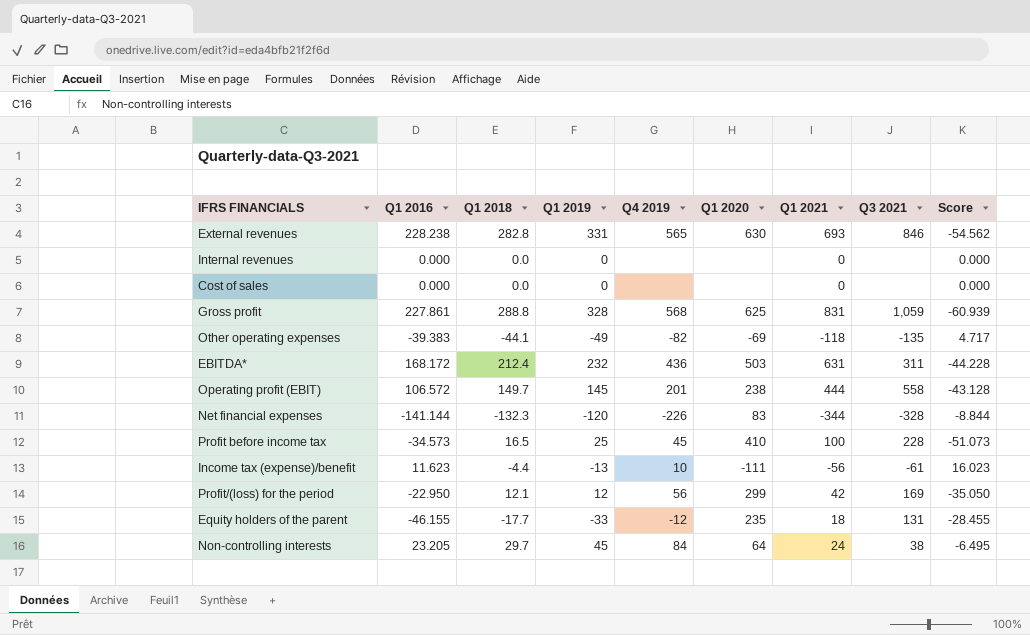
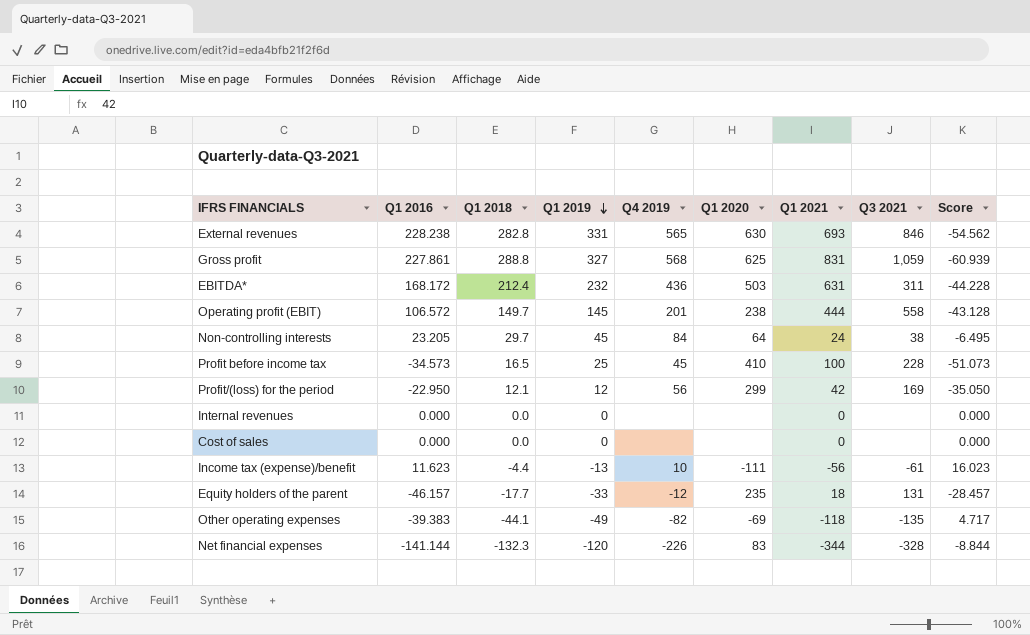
row order: none -> Q1 2019 descending
Gross profit | Q1 2019: 328 -> 327
Equity holders of the parent | Q1 2016: -46.155 -> -46.157
Equity holders of the parent | Score: -28.455 -> -28.457

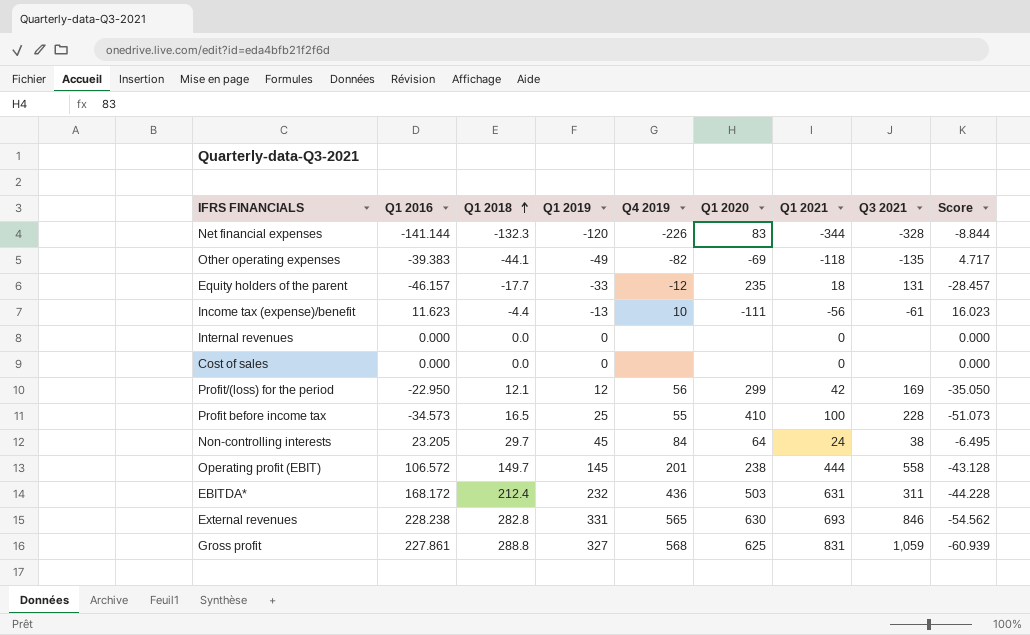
row order: Q1 2019 descending -> Q1 2018 ascending
Profit before income tax | Q4 2019: 45 -> 55

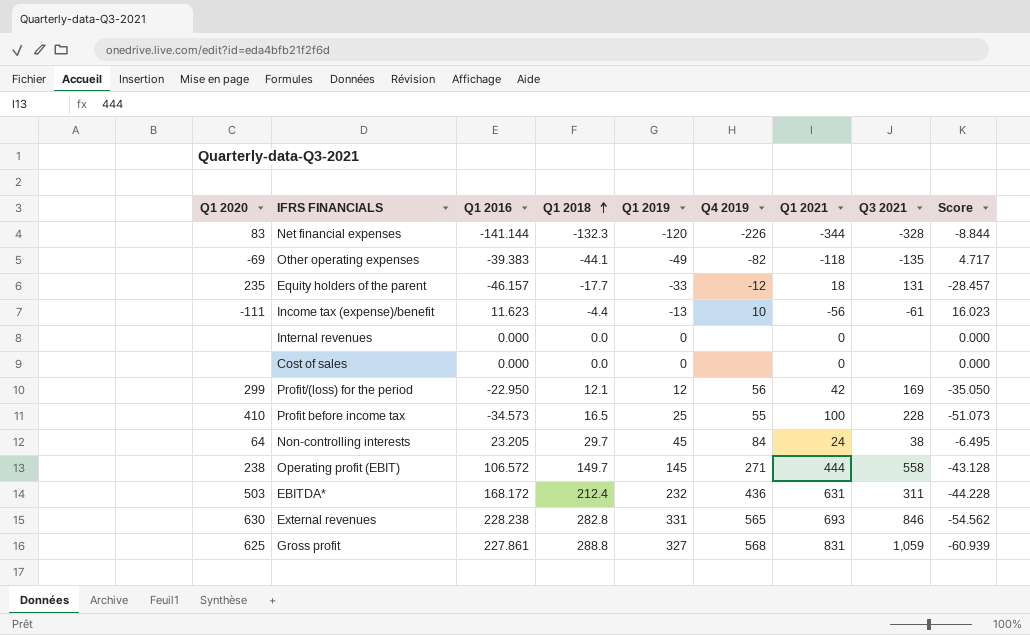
column Q1 2020 | position: 6 -> 1
Operating profit (EBIT) | Q4 2019: 201 -> 271

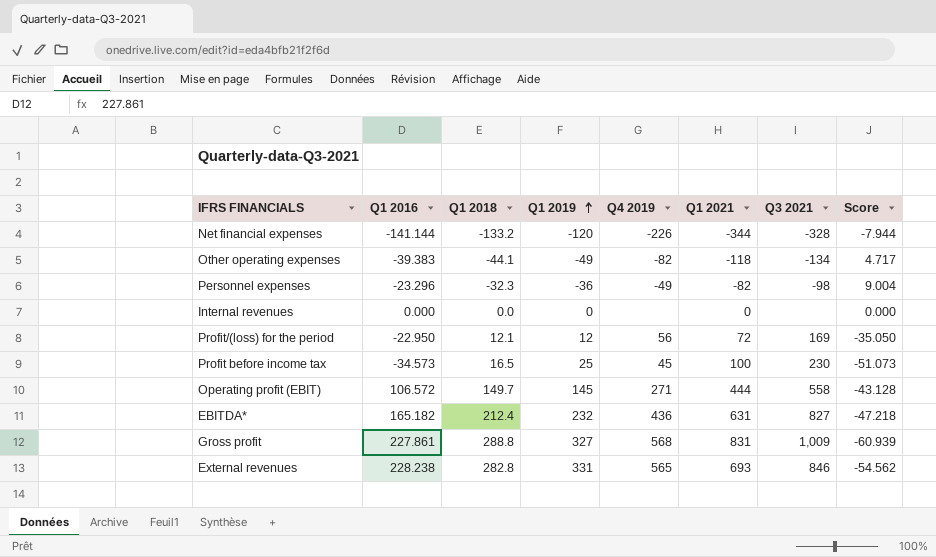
row order: Q1 2018 ascending -> Q1 2019 ascending
column Q1 2020 | position: 1 -> none
row Equity holders of the parent: 235 | -46.157 | -17.7 | -33 | -12 | 18 | 131 | -28.457 -> none
row Income tax (expense)/benefit: -111 | 11.623 | -4.4 | -13 | 10 | -56 | -61 | 16.023 -> none
row Cost of sales: none | 0.000 | 0.0 | 0 | none | 0 | none | 0.000 -> none
row Non-controlling interests: 64 | 23.205 | 29.7 | 45 | 84 | 24 | 38 | -6.495 -> none
Net financial expenses | Q1 2018: -132.3 -> -133.2
Net financial expenses | Score: -8.844 -> -7.944
Other operating expenses | Q3 2021: -135 -> -134
row Personnel expenses: none -> -23.296 | -32.3 | -36 | -49 | -82 | -98 | 9.004
Profit/(loss) for the period | Q1 2021: 42 -> 72
Profit before income tax | Q4 2019: 55 -> 45
Profit before income tax | Q3 2021: 228 -> 230
EBITDA* | Q1 2016: 168.172 -> 165.182
EBITDA* | Q3 2021: 311 -> 827
EBITDA* | Score: -44.228 -> -47.218
Gross profit | Q3 2021: 1,059 -> 1,009

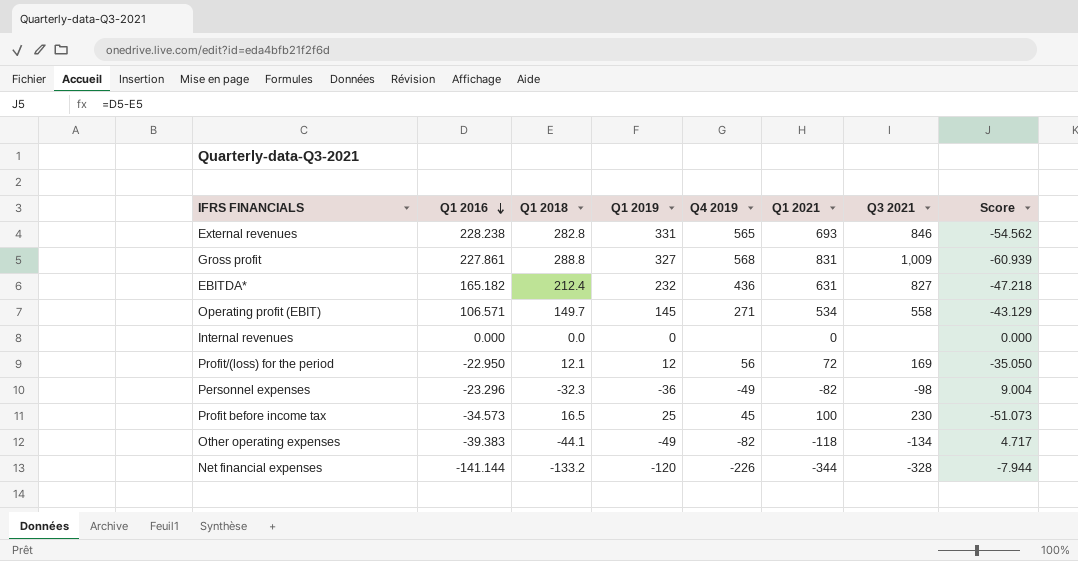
row order: Q1 2019 ascending -> Q1 2016 descending
Operating profit (EBIT) | Q1 2016: 106.572 -> 106.571
Operating profit (EBIT) | Q1 2021: 444 -> 534
Operating profit (EBIT) | Score: -43.128 -> -43.129

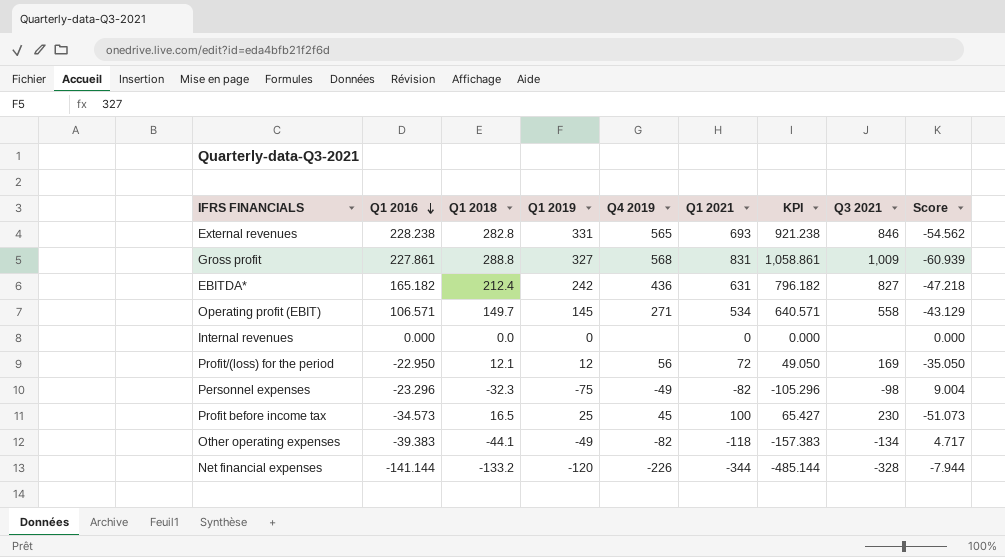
column KPI | formula: none -> [Q1 2016] + [Q1 2021]
EBITDA* | Q1 2019: 232 -> 242
Personnel expenses | Q1 2019: -36 -> -75

